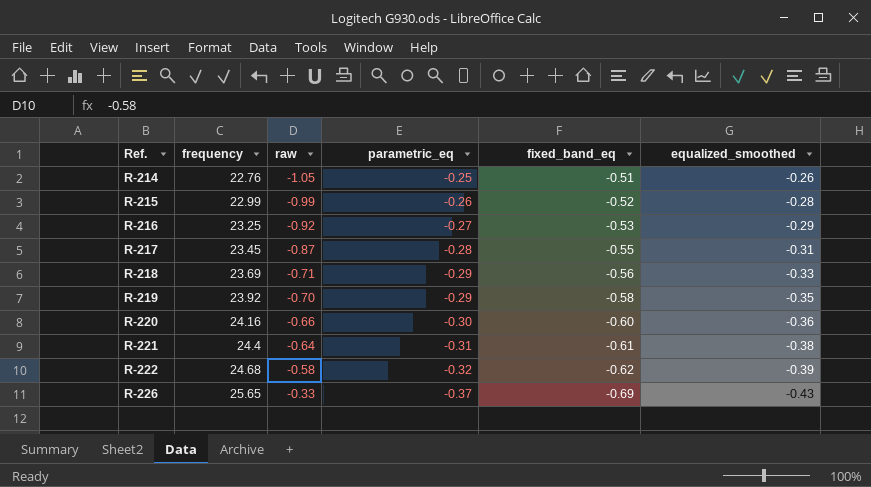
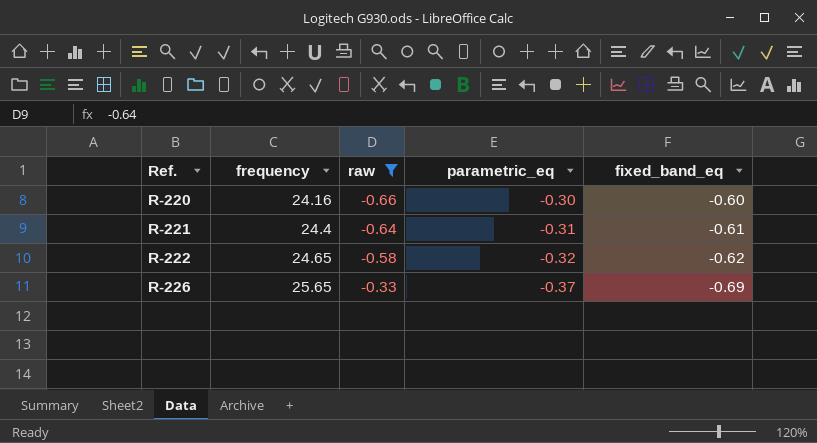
filter: none -> raw >= -0.66
column equalized_smoothed | position: 6 -> none
R-222 | frequency: 24.68 -> 24.65

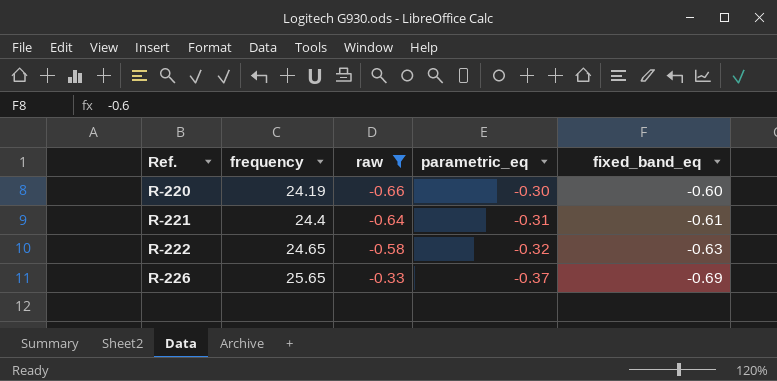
R-220 | frequency: 24.16 -> 24.19
R-222 | fixed_band_eq: -0.62 -> -0.63

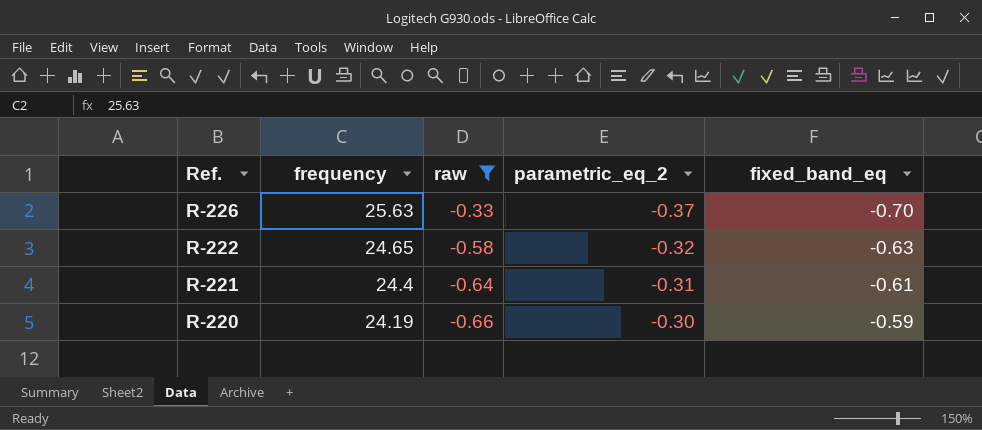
row order: Ref. ascending -> Ref. descending
column name: parametric_eq -> parametric_eq_2
R-226 | frequency: 25.65 -> 25.63
R-226 | fixed_band_eq: -0.69 -> -0.70
R-220 | fixed_band_eq: -0.60 -> -0.59

